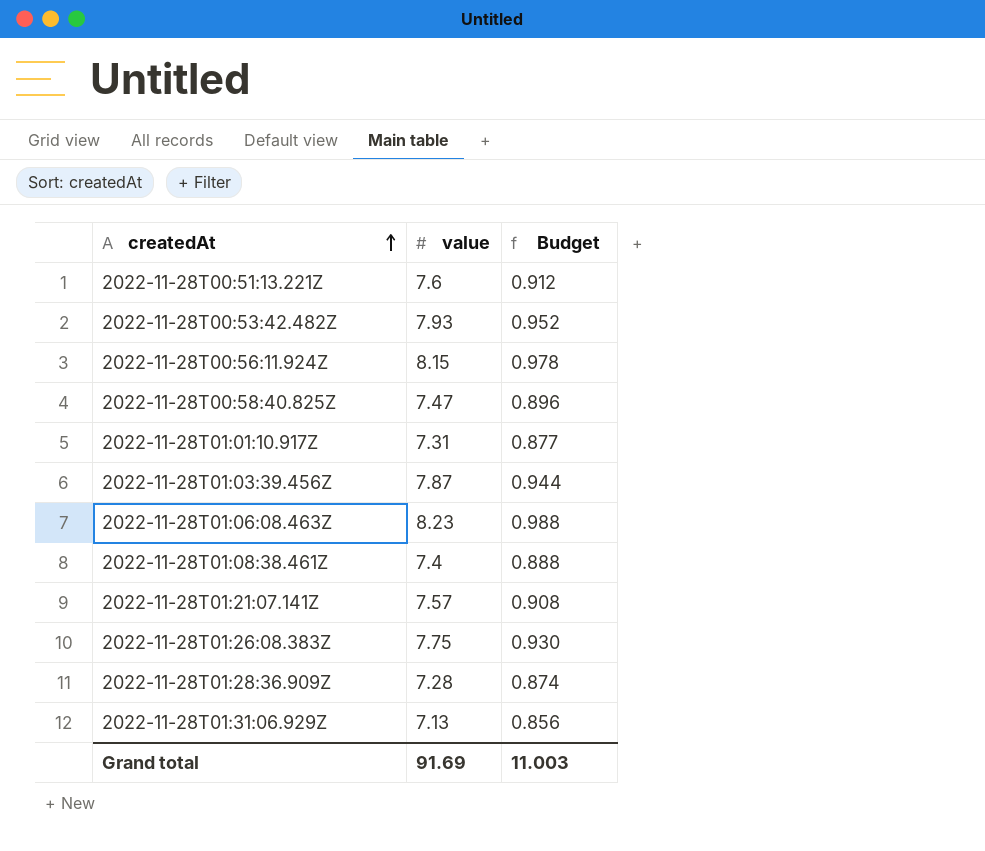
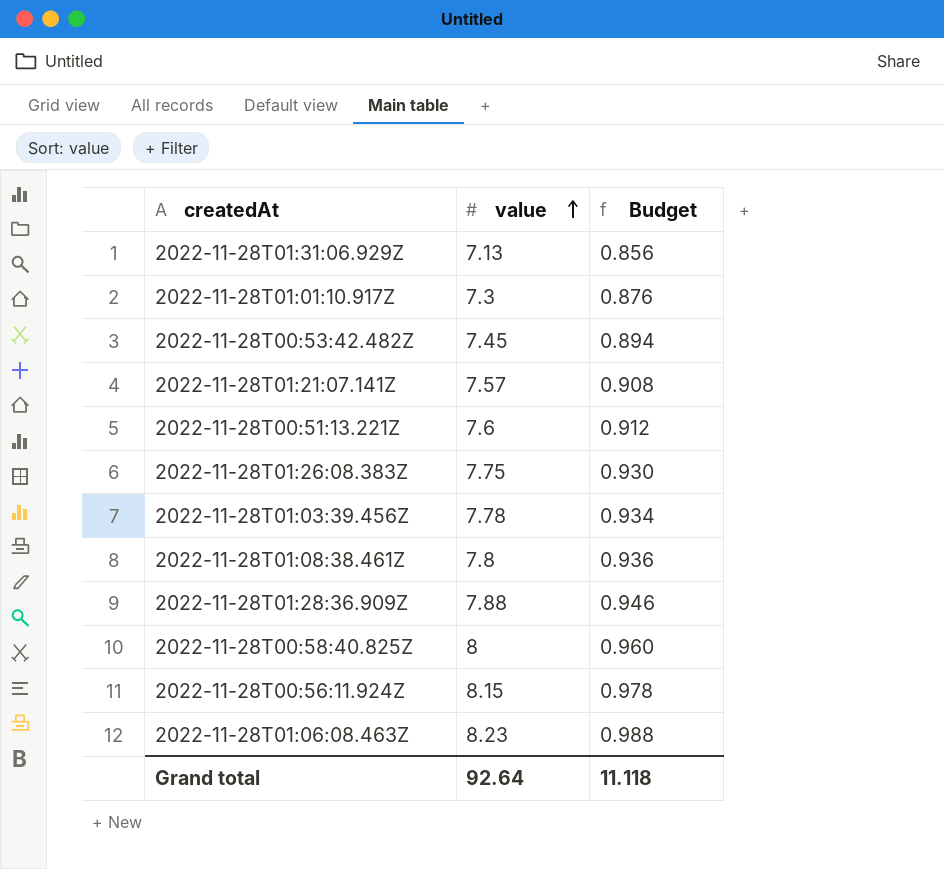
row order: createdAt ascending -> value ascending
2022-11-28T01:01:10.917Z | value: 7.31 -> 7.3
2022-11-28T01:01:10.917Z | Budget: 0.877 -> 0.876
2022-11-28T00:53:42.482Z | value: 7.93 -> 7.45
2022-11-28T00:53:42.482Z | Budget: 0.952 -> 0.894
2022-11-28T01:03:39.456Z | value: 7.87 -> 7.78
2022-11-28T01:03:39.456Z | Budget: 0.944 -> 0.934
2022-11-28T01:08:38.461Z | value: 7.4 -> 7.8
2022-11-28T01:08:38.461Z | Budget: 0.888 -> 0.936
2022-11-28T01:28:36.909Z | value: 7.28 -> 7.88
2022-11-28T01:28:36.909Z | Budget: 0.874 -> 0.946
2022-11-28T00:58:40.825Z | value: 7.47 -> 8
2022-11-28T00:58:40.825Z | Budget: 0.896 -> 0.960
Grand total | value: 91.69 -> 92.64
Grand total | Budget: 11.003 -> 11.118

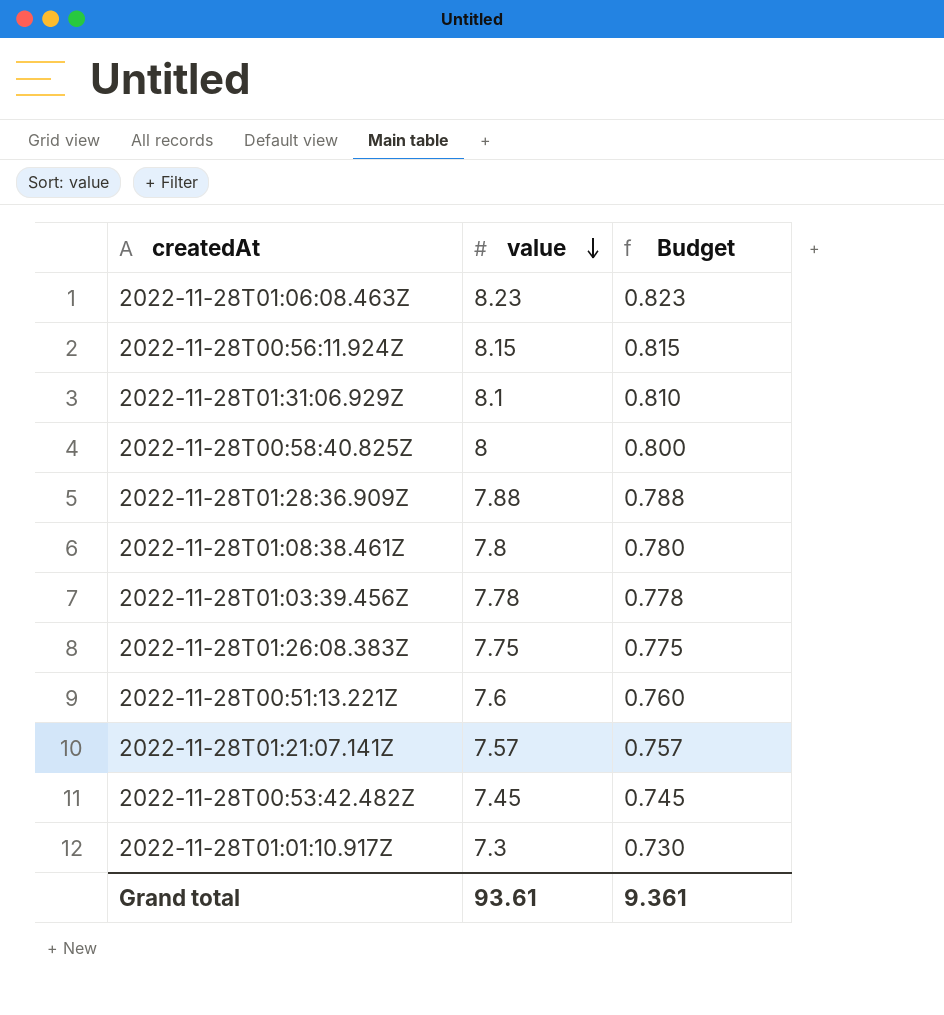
row order: value ascending -> value descending
column Budget | formula: [value] * 0.12 -> [value] * 0.1
2022-11-28T01:31:06.929Z | value: 7.13 -> 8.1
Grand total | value: 92.64 -> 93.61
Grand total | Budget: 11.118 -> 9.361

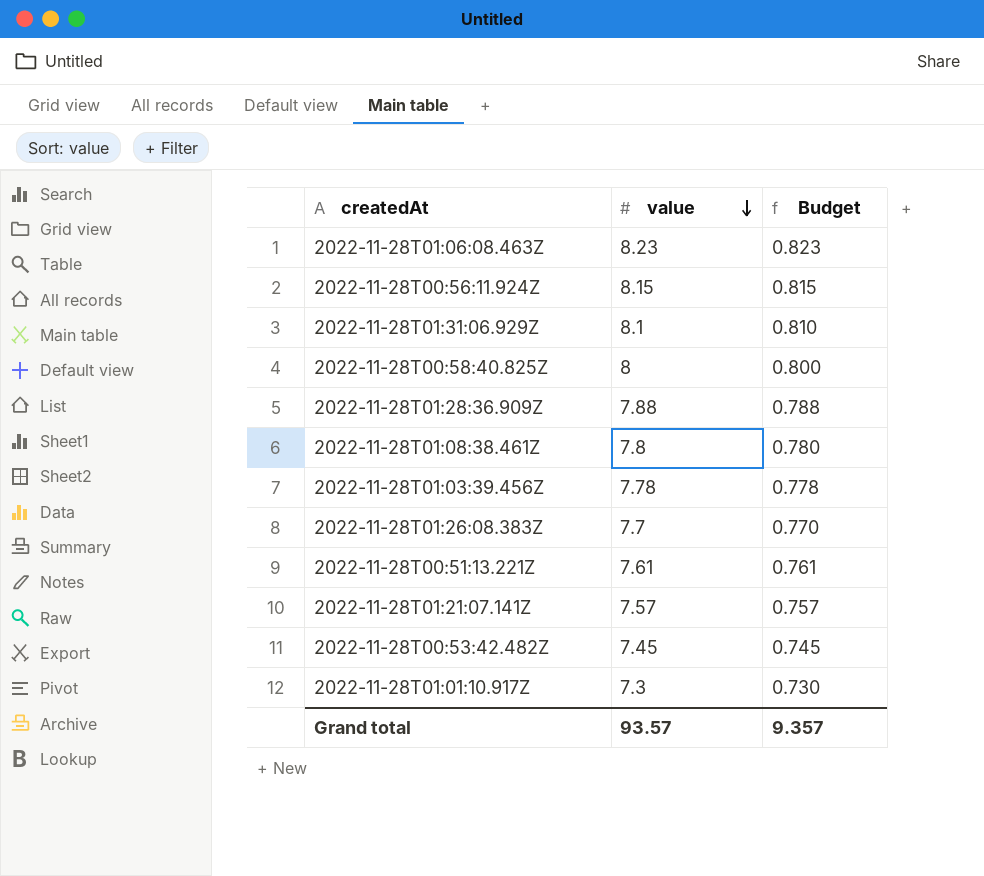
2022-11-28T01:26:08.383Z | value: 7.75 -> 7.7
2022-11-28T01:26:08.383Z | Budget: 0.775 -> 0.770
2022-11-28T00:51:13.221Z | value: 7.6 -> 7.61
2022-11-28T00:51:13.221Z | Budget: 0.760 -> 0.761
Grand total | value: 93.61 -> 93.57
Grand total | Budget: 9.361 -> 9.357

